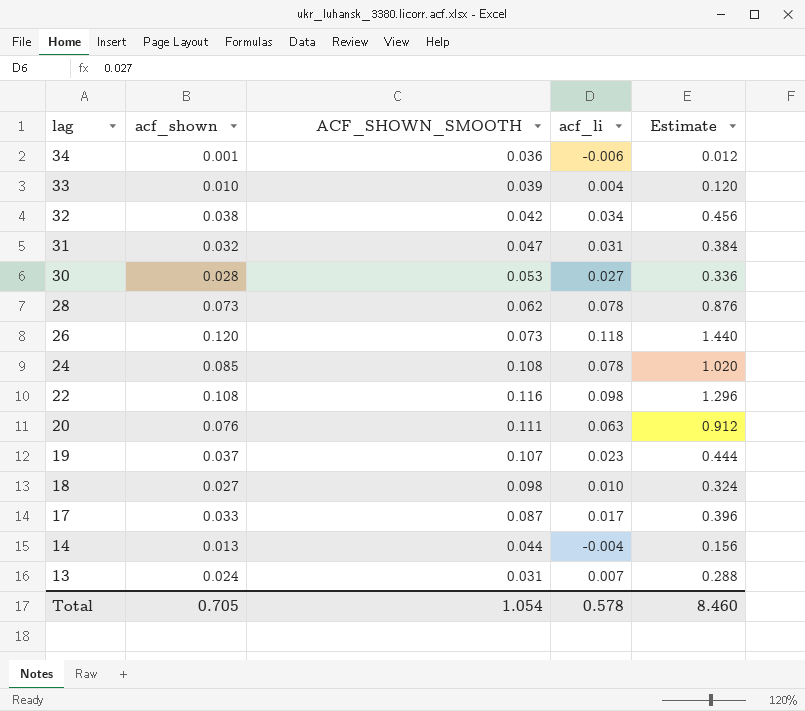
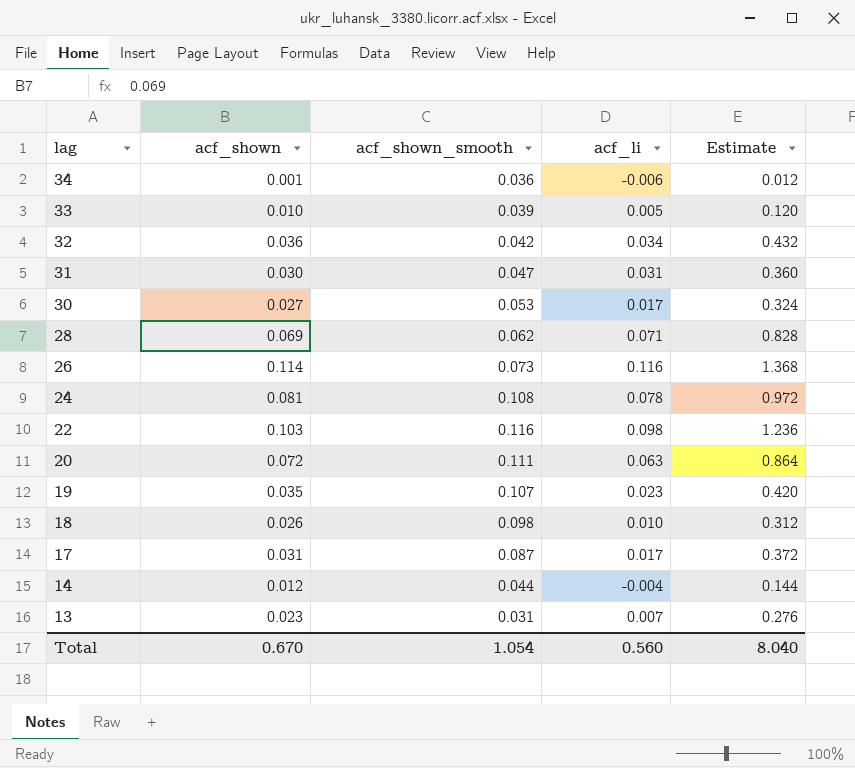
column name: ACF_SHOWN_SMOOTH -> acf_shown_smooth
33 | acf_li: 0.004 -> 0.005
32 | acf_shown: 0.038 -> 0.036
32 | Estimate: 0.456 -> 0.432
31 | acf_shown: 0.032 -> 0.030
31 | Estimate: 0.384 -> 0.360
30 | acf_shown: 0.028 -> 0.027
30 | acf_li: 0.027 -> 0.017
30 | Estimate: 0.336 -> 0.324
28 | acf_shown: 0.073 -> 0.069
28 | acf_li: 0.078 -> 0.071
28 | Estimate: 0.876 -> 0.828
26 | acf_shown: 0.120 -> 0.114
26 | acf_li: 0.118 -> 0.116
26 | Estimate: 1.440 -> 1.368
24 | acf_shown: 0.085 -> 0.081
24 | Estimate: 1.020 -> 0.972
22 | acf_shown: 0.108 -> 0.103
22 | Estimate: 1.296 -> 1.236
20 | acf_shown: 0.076 -> 0.072
20 | Estimate: 0.912 -> 0.864
19 | acf_shown: 0.037 -> 0.035
19 | Estimate: 0.444 -> 0.420
18 | acf_shown: 0.027 -> 0.026
18 | Estimate: 0.324 -> 0.312
17 | acf_shown: 0.033 -> 0.031
17 | Estimate: 0.396 -> 0.372
14 | acf_shown: 0.013 -> 0.012
14 | Estimate: 0.156 -> 0.144
13 | acf_shown: 0.024 -> 0.023
13 | Estimate: 0.288 -> 0.276
Total | acf_shown: 0.705 -> 0.670
Total | acf_li: 0.578 -> 0.560
Total | Estimate: 8.460 -> 8.040

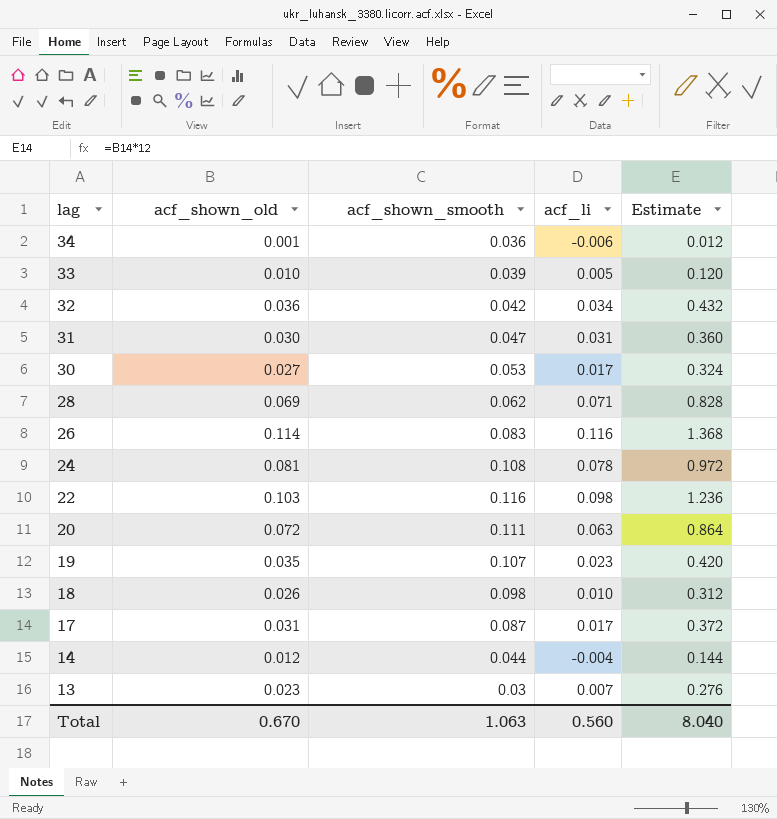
column name: acf_shown -> acf_shown_old
26 | acf_shown_smooth: 0.073 -> 0.083
13 | acf_shown_smooth: 0.031 -> 0.03
Total | acf_shown_smooth: 1.054 -> 1.063

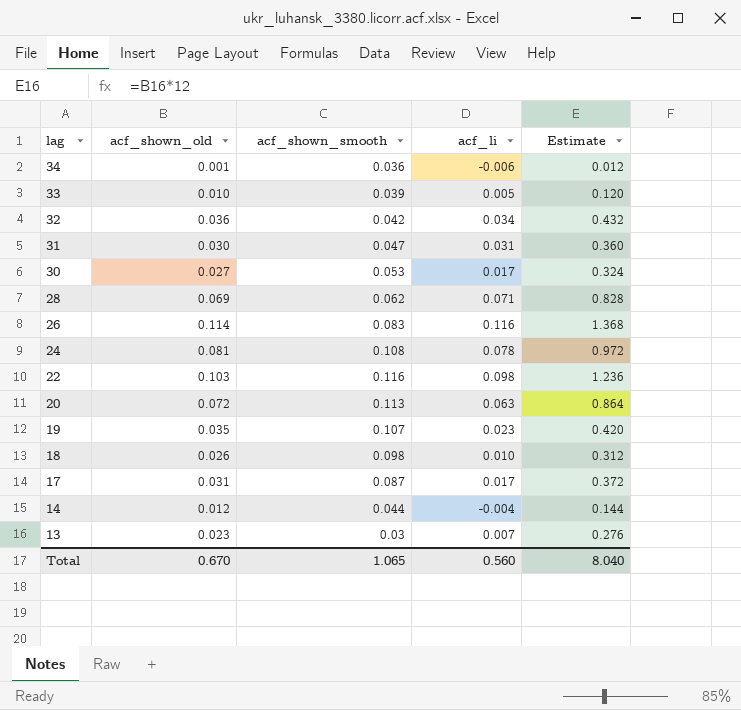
20 | acf_shown_smooth: 0.111 -> 0.113
Total | acf_shown_smooth: 1.063 -> 1.065

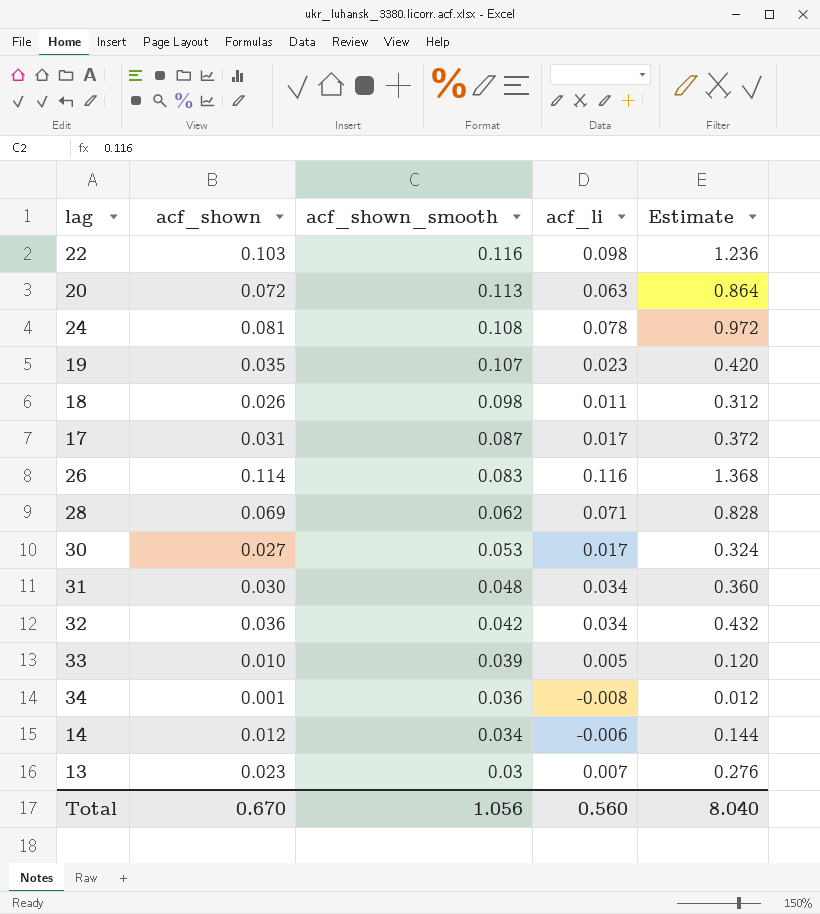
row order: lag descending -> acf_shown_smooth descending
column name: acf_shown_old -> acf_shown
18 | acf_li: 0.010 -> 0.011
31 | acf_shown_smooth: 0.047 -> 0.048
31 | acf_li: 0.031 -> 0.034
34 | acf_li: -0.006 -> -0.008
14 | acf_shown_smooth: 0.044 -> 0.034
14 | acf_li: -0.004 -> -0.006
Total | acf_shown_smooth: 1.065 -> 1.056

